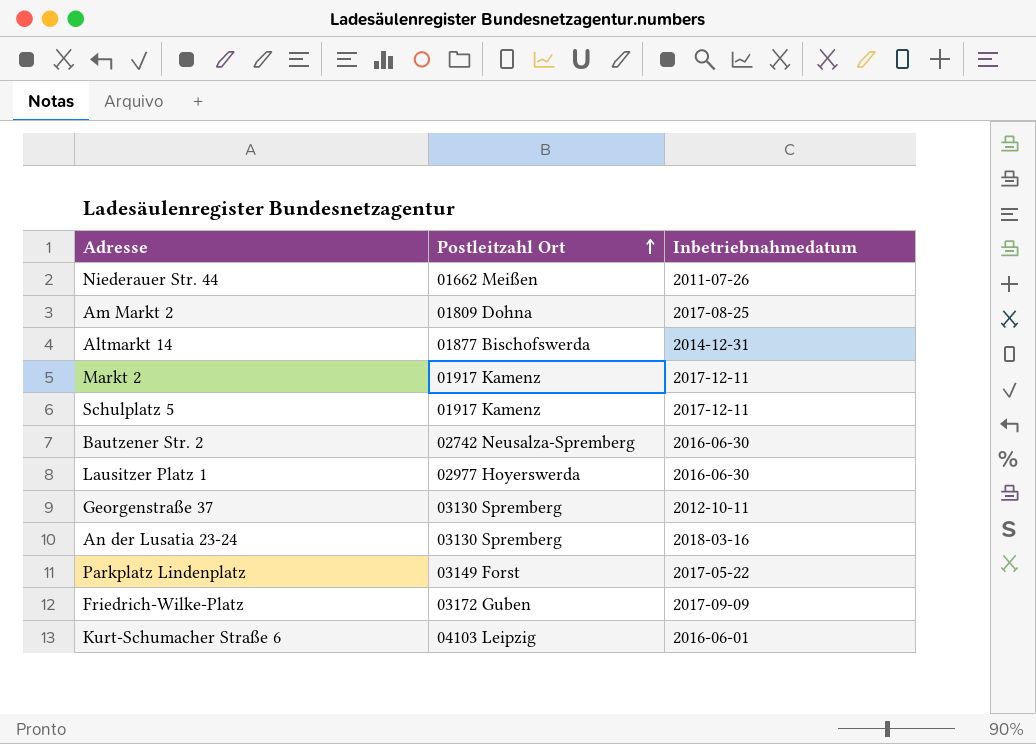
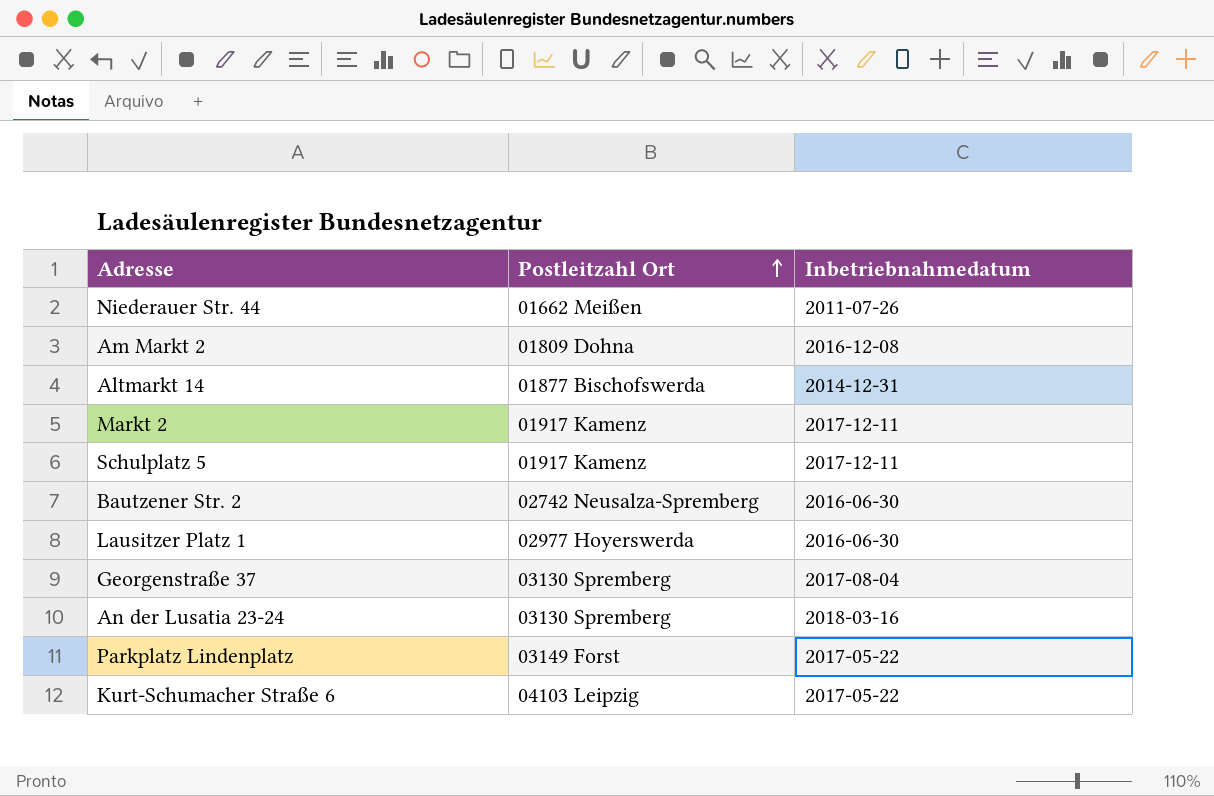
row Friedrich-Wilke-Platz: 03172 Guben | 2017-09-09 -> none
Am Markt 2 | Inbetriebnahmedatum: 2017-08-25 -> 2016-12-08
Georgenstraße 37 | Inbetriebnahmedatum: 2012-10-11 -> 2017-08-04
Kurt-Schumacher Straße 6 | Inbetriebnahmedatum: 2016-06-01 -> 2017-05-22

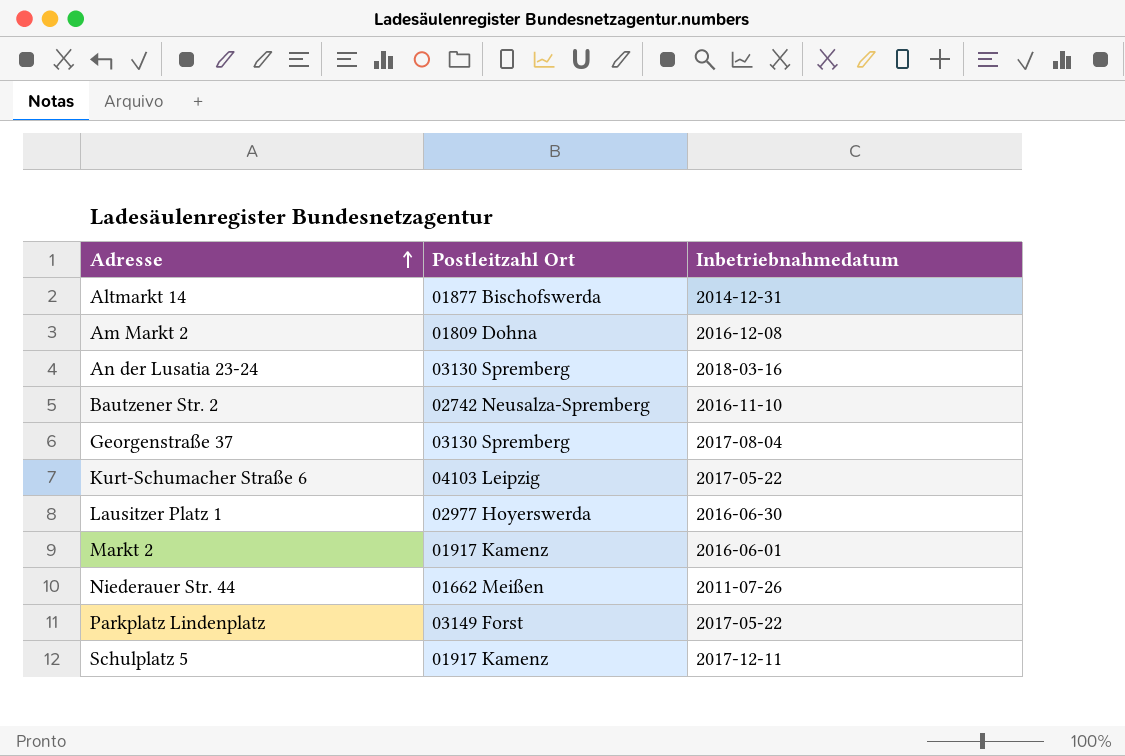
row order: Postleitzahl Ort ascending -> Adresse ascending
Bautzener Str. 2 | Inbetriebnahmedatum: 2016-06-30 -> 2016-11-10
Markt 2 | Inbetriebnahmedatum: 2017-12-11 -> 2016-06-01

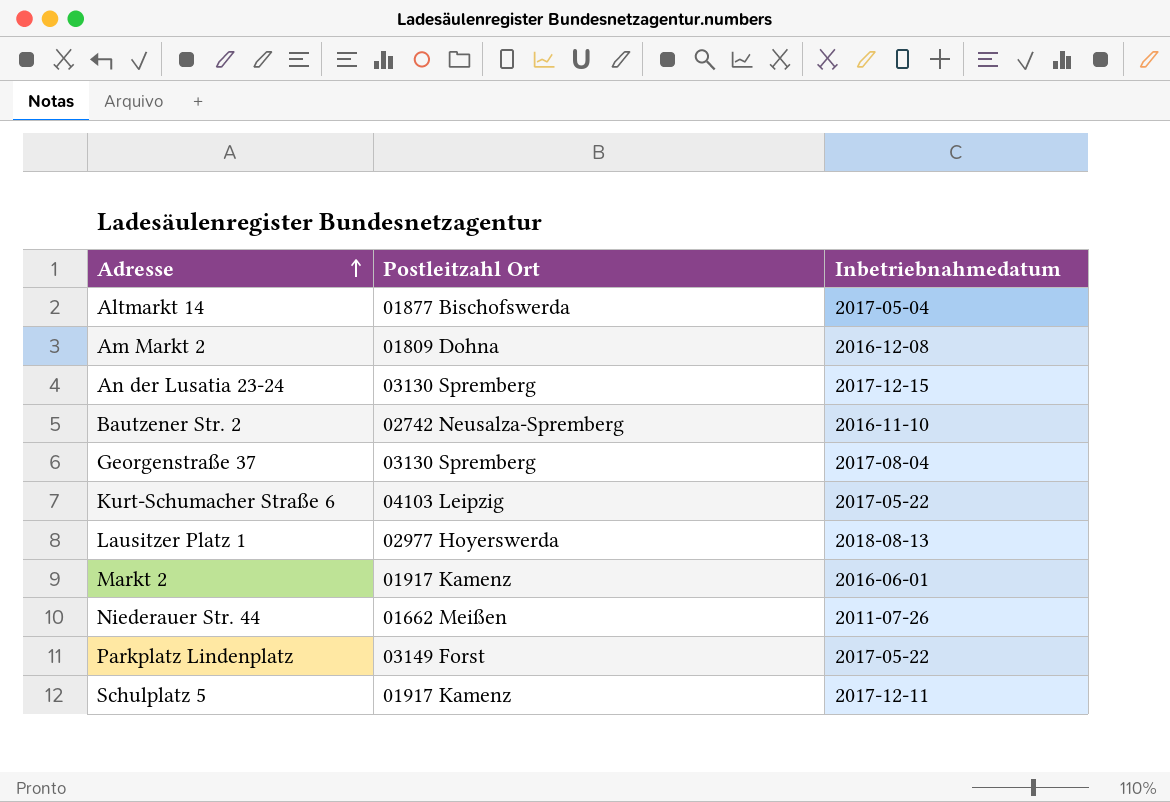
Altmarkt 14 | Inbetriebnahmedatum: 2014-12-31 -> 2017-05-04
An der Lusatia 23-24 | Inbetriebnahmedatum: 2018-03-16 -> 2017-12-15
Lausitzer Platz 1 | Inbetriebnahmedatum: 2016-06-30 -> 2018-08-13

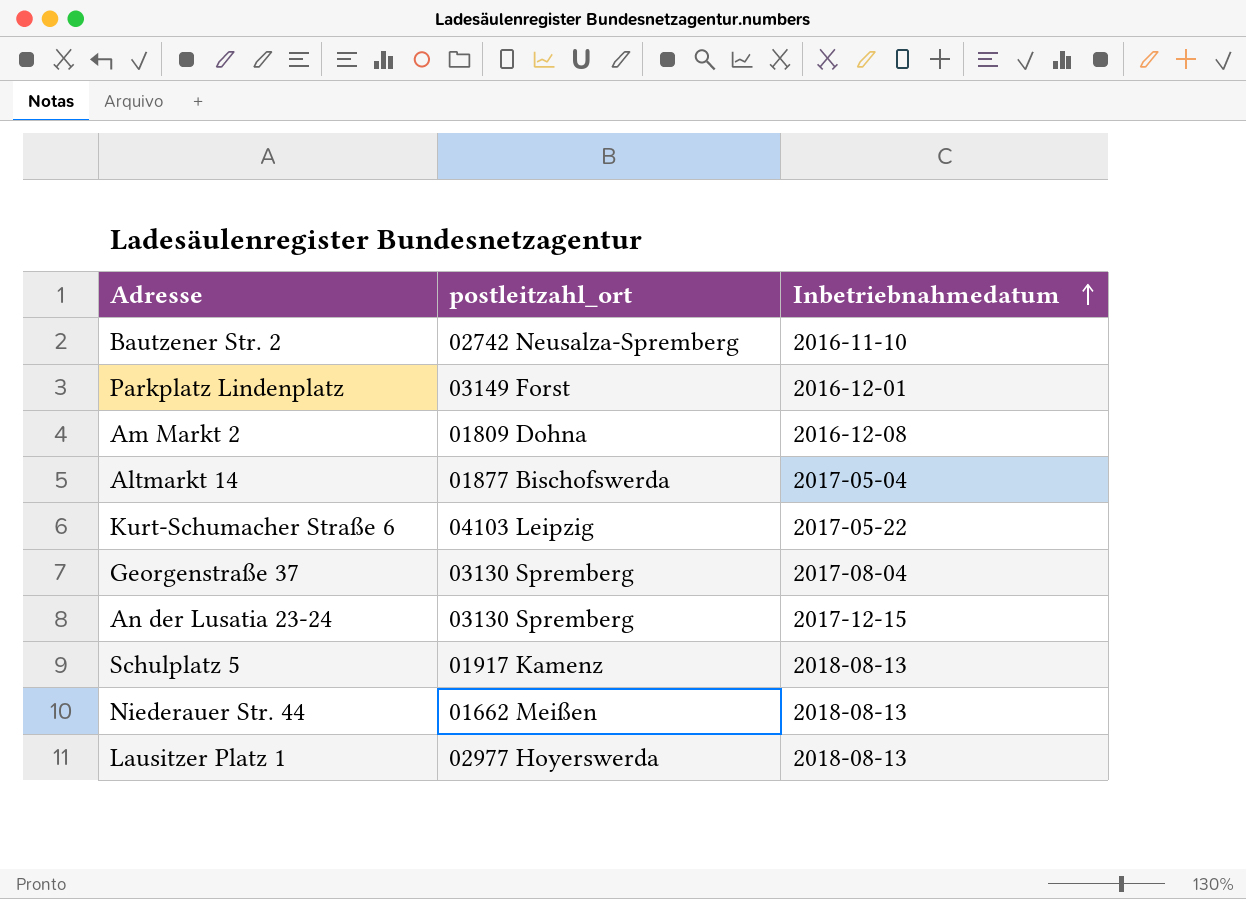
row order: Adresse ascending -> Inbetriebnahmedatum ascending
column name: Postleitzahl Ort -> postleitzahl_ort
row Markt 2: 01917 Kamenz | 2016-06-01 -> none
Parkplatz Lindenplatz | Inbetriebnahmedatum: 2017-05-22 -> 2016-12-01
Schulplatz 5 | Inbetriebnahmedatum: 2017-12-11 -> 2018-08-13
Niederauer Str. 44 | Inbetriebnahmedatum: 2011-07-26 -> 2018-08-13

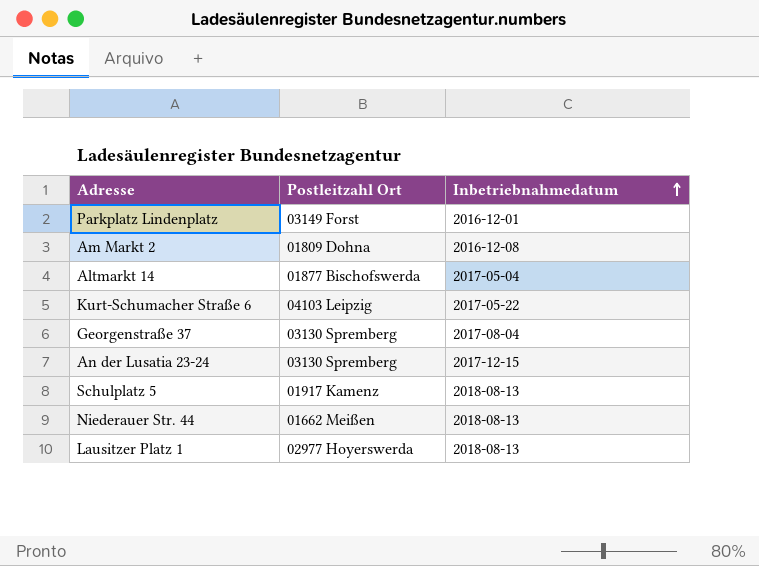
column name: postleitzahl_ort -> Postleitzahl Ort
row Bautzener Str. 2: 02742 Neusalza-Spremberg | 2016-11-10 -> none

